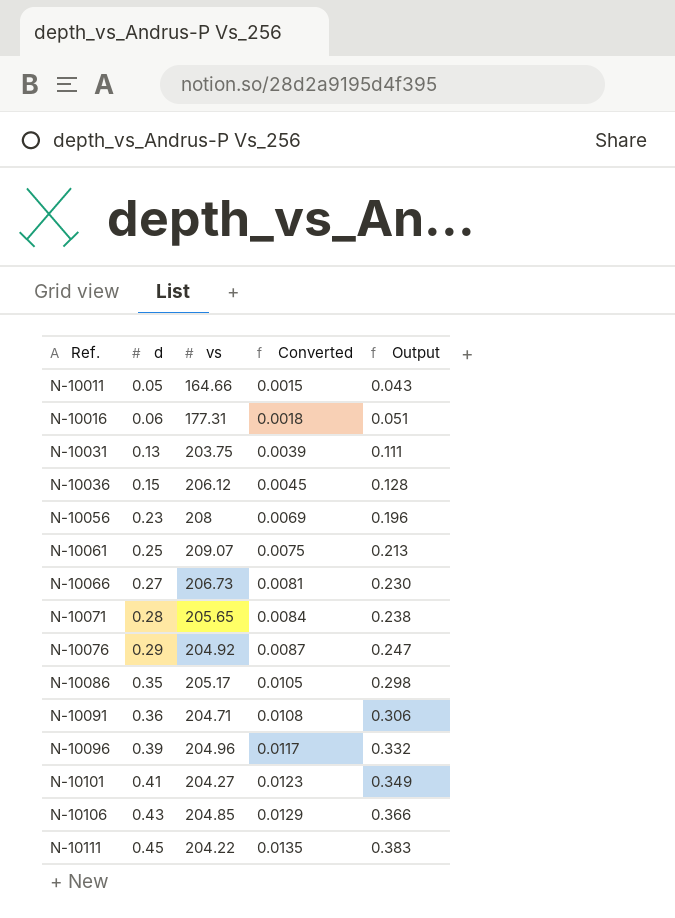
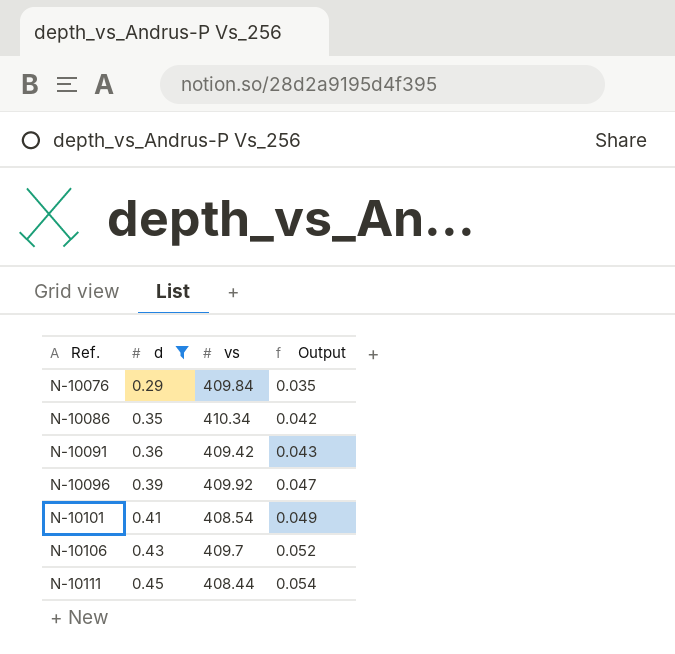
filter: none -> d >= 0.29
column Converted | formula: [d] * 0.03 -> none
column Output | formula: [d] * 0.85 -> [d] * 0.12
N-10076 | vs: 204.92 -> 409.84
N-10086 | vs: 205.17 -> 410.34
N-10091 | vs: 204.71 -> 409.42
N-10096 | vs: 204.96 -> 409.92
N-10101 | vs: 204.27 -> 408.54
N-10106 | vs: 204.85 -> 409.7
N-10111 | vs: 204.22 -> 408.44

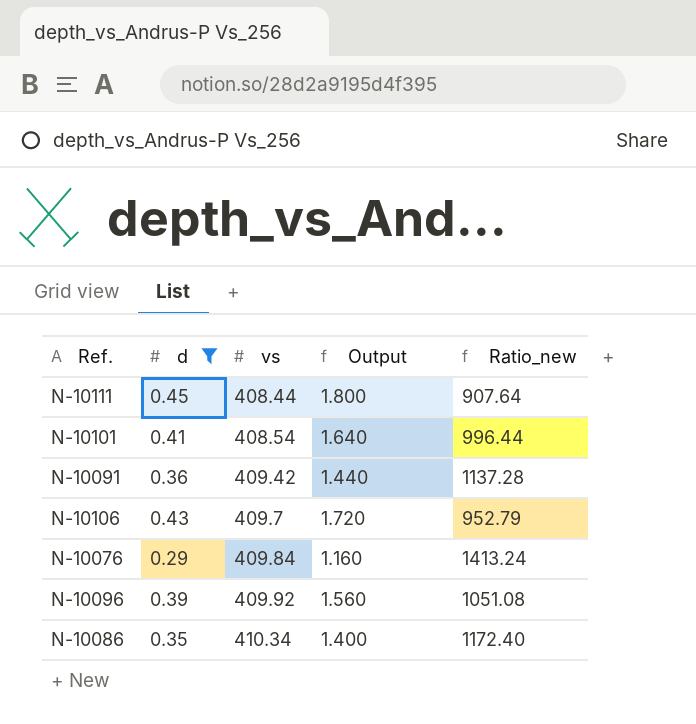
row order: Ref. ascending -> vs ascending
column Output | formula: [d] * 0.12 -> [d] * 4
column Ratio_new | formula: none -> [vs] / [d]

